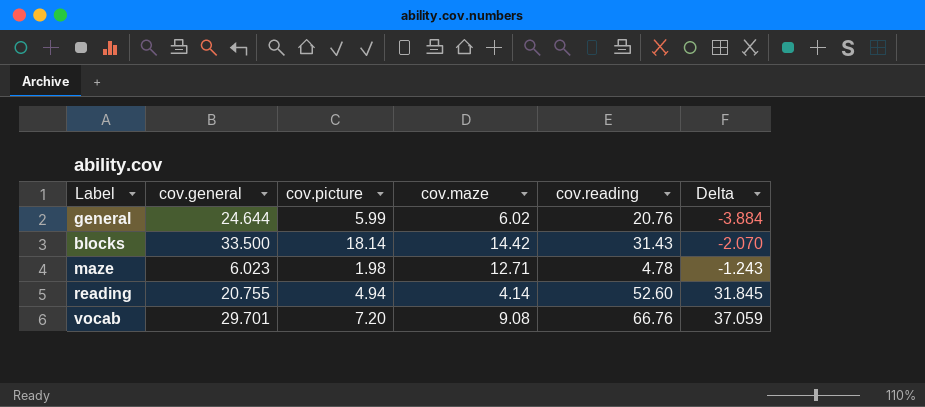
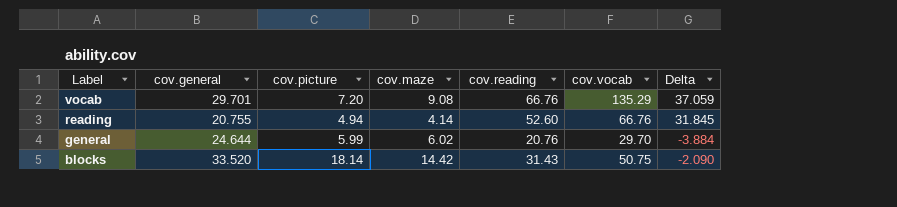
row order: Delta ascending -> Label descending
column cov.vocab | position: none -> 6
row maze: 6.023 | 1.98 | 12.71 | 4.78 | -1.243 -> none
blocks | cov.general: 33.500 -> 33.520
blocks | Delta: -2.070 -> -2.090

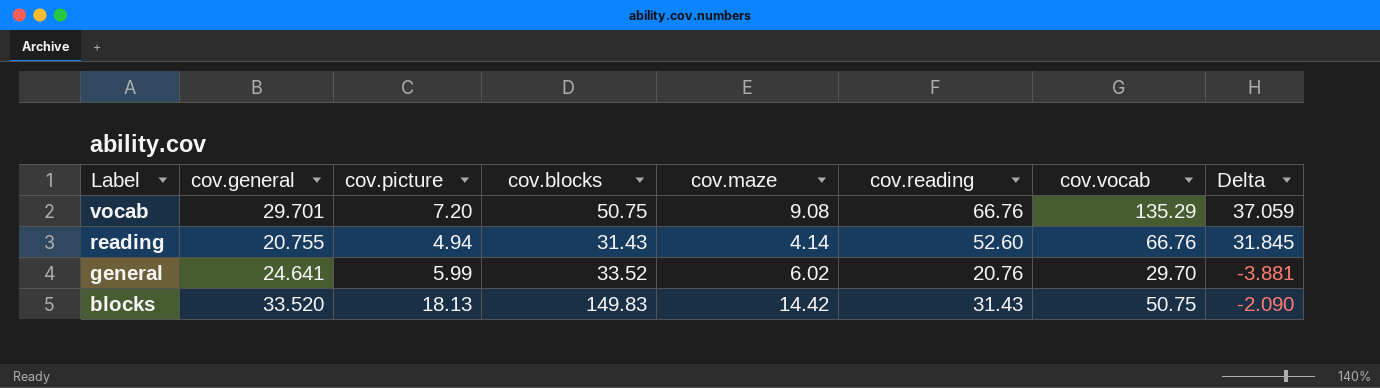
column cov.blocks | position: none -> 4
general | cov.general: 24.644 -> 24.641
general | Delta: -3.884 -> -3.881
blocks | cov.picture: 18.14 -> 18.13

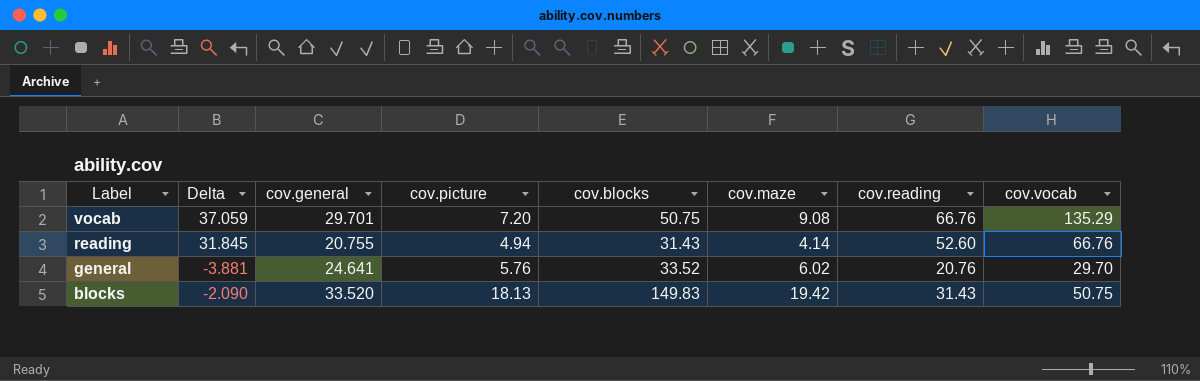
column Delta | position: 8 -> 2
general | cov.picture: 5.99 -> 5.76
blocks | cov.maze: 14.42 -> 19.42

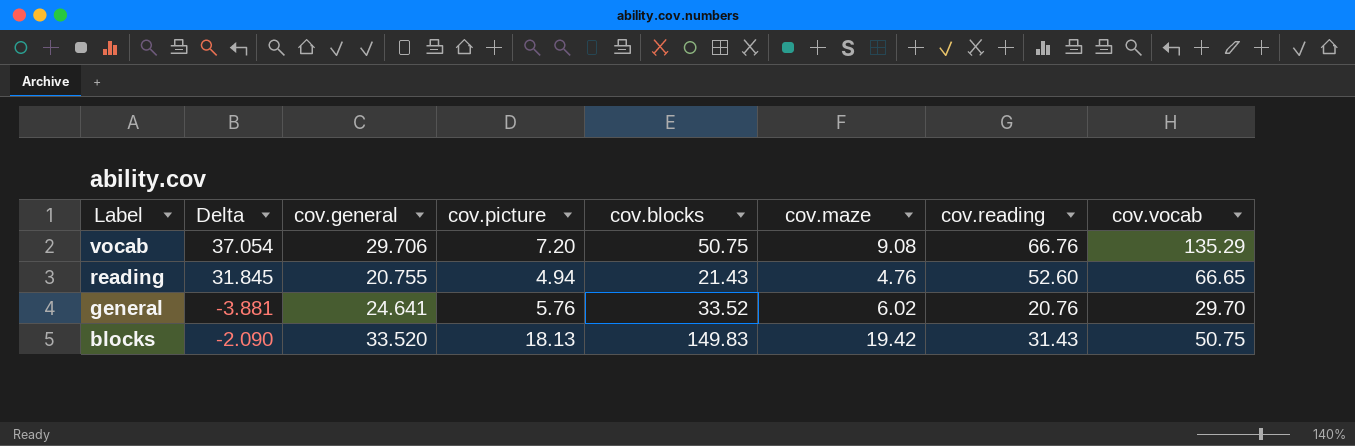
vocab | Delta: 37.059 -> 37.054
vocab | cov.general: 29.701 -> 29.706
reading | cov.blocks: 31.43 -> 21.43
reading | cov.maze: 4.14 -> 4.76
reading | cov.vocab: 66.76 -> 66.65

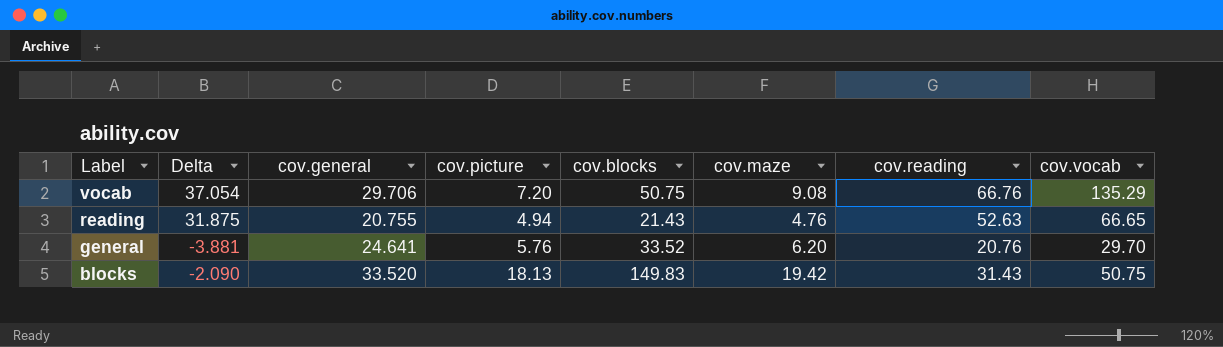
reading | Delta: 31.845 -> 31.875
reading | cov.reading: 52.60 -> 52.63
general | cov.maze: 6.02 -> 6.20

